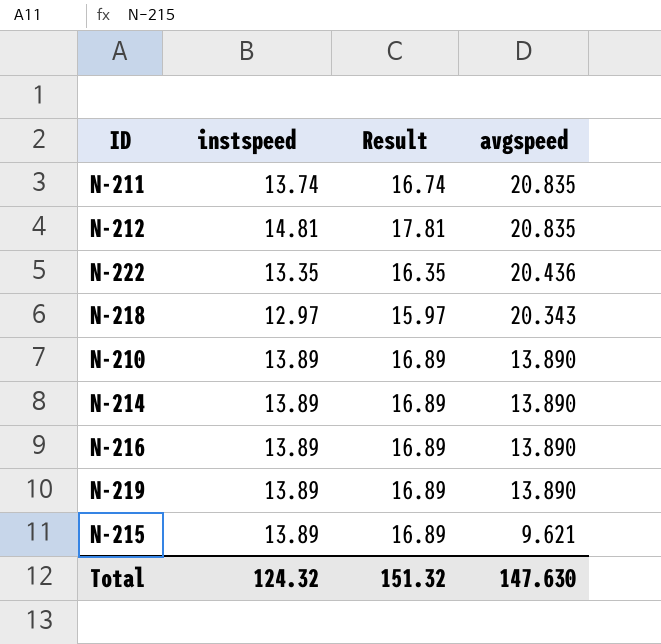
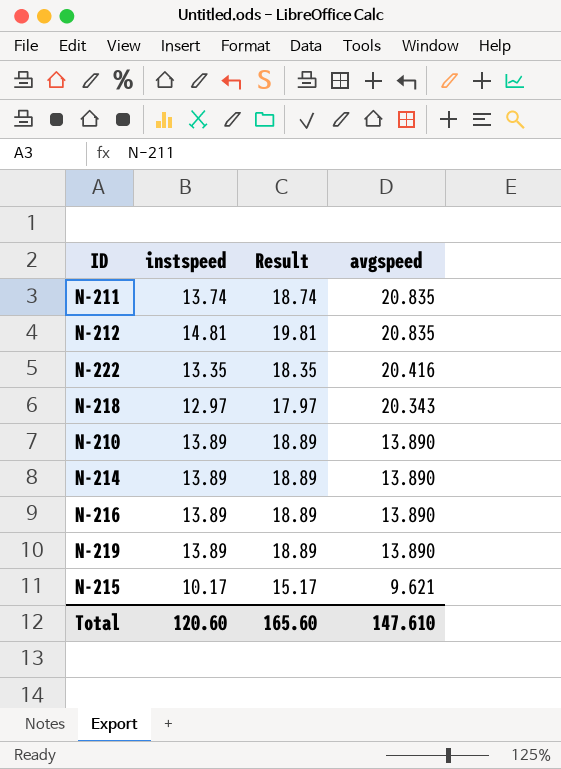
column Result | formula: [instspeed] + 3 -> [instspeed] + 5
N-222 | avgspeed: 20.436 -> 20.416
N-215 | instspeed: 13.89 -> 10.17
Total | instspeed: 124.32 -> 120.60
Total | Result: 151.32 -> 165.60
Total | avgspeed: 147.630 -> 147.610

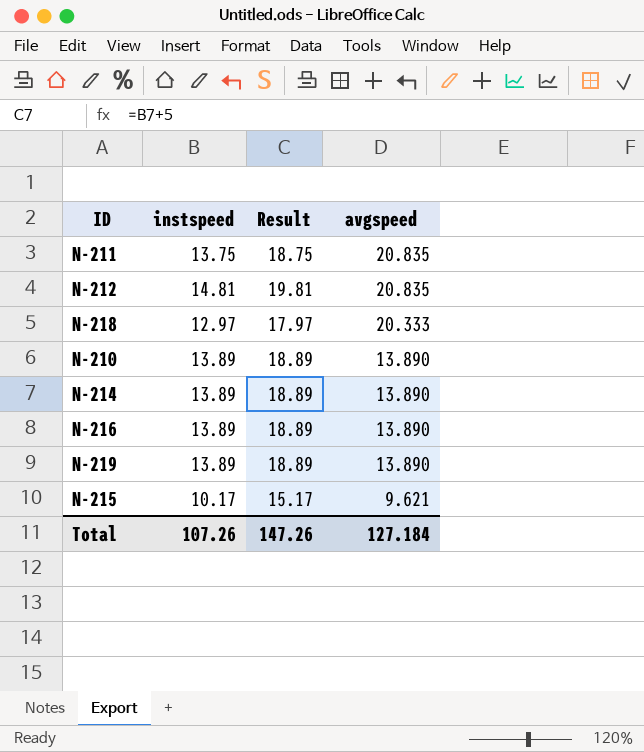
row N-222: 13.35 | 18.35 | 20.416 -> none
N-211 | instspeed: 13.74 -> 13.75
N-211 | Result: 18.74 -> 18.75
N-218 | avgspeed: 20.343 -> 20.333
Total | instspeed: 120.60 -> 107.26
Total | Result: 165.60 -> 147.26
Total | avgspeed: 147.610 -> 127.184

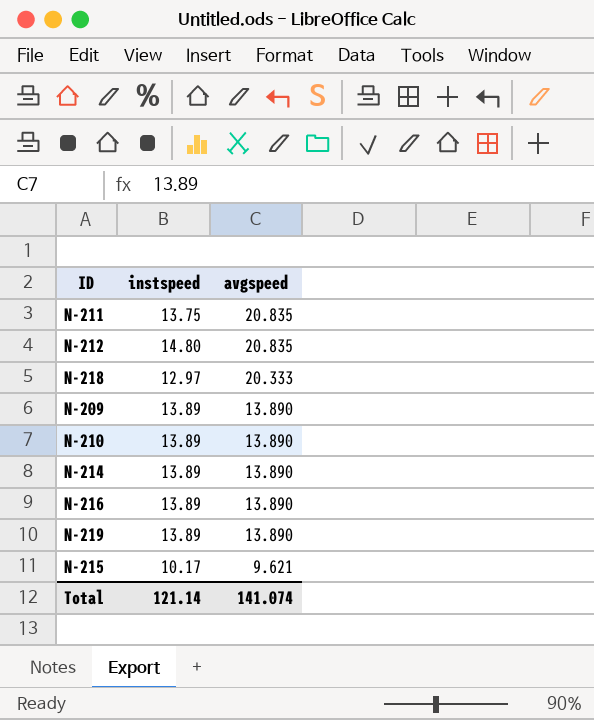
column Result | formula: [instspeed] + 5 -> none
N-212 | instspeed: 14.81 -> 14.80
row N-209: none -> 13.89 | 13.890
Total | instspeed: 107.26 -> 121.14
Total | avgspeed: 127.184 -> 141.074

